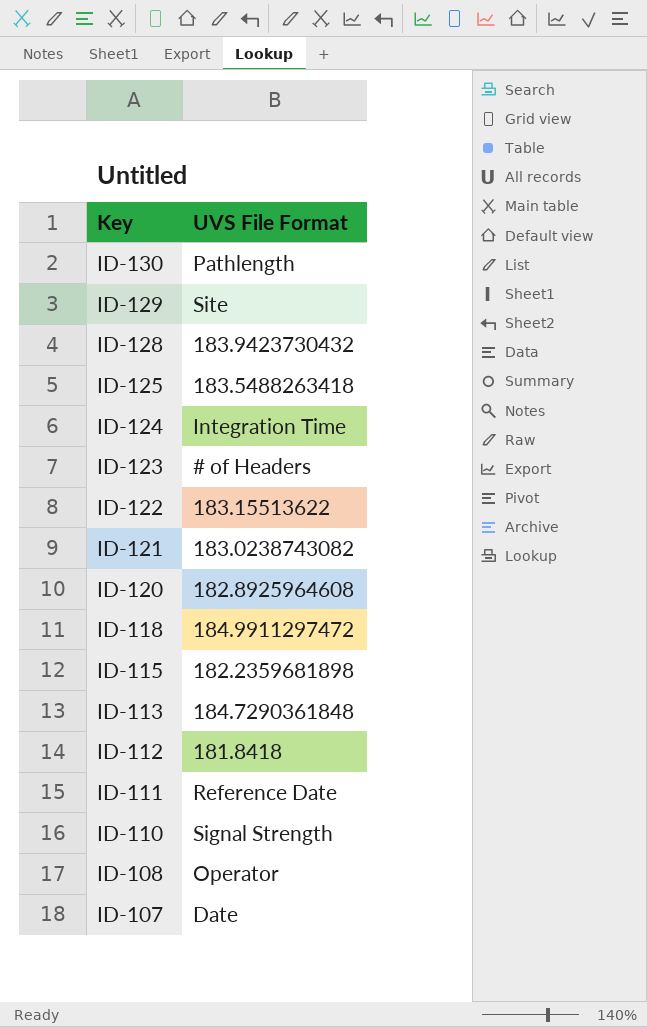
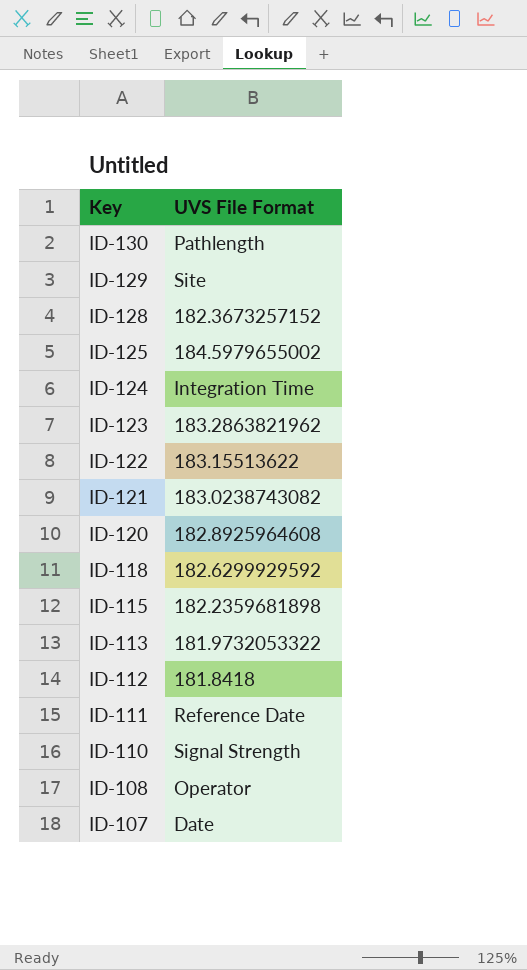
ID-128 | UVS File Format: 183.9423730432 -> 182.3673257152
ID-125 | UVS File Format: 183.5488263418 -> 184.5979655002
ID-123 | UVS File Format: # of Headers -> 183.2863821962
ID-118 | UVS File Format: 184.9911297472 -> 182.6299929592
ID-113 | UVS File Format: 184.7290361848 -> 181.9732053322

